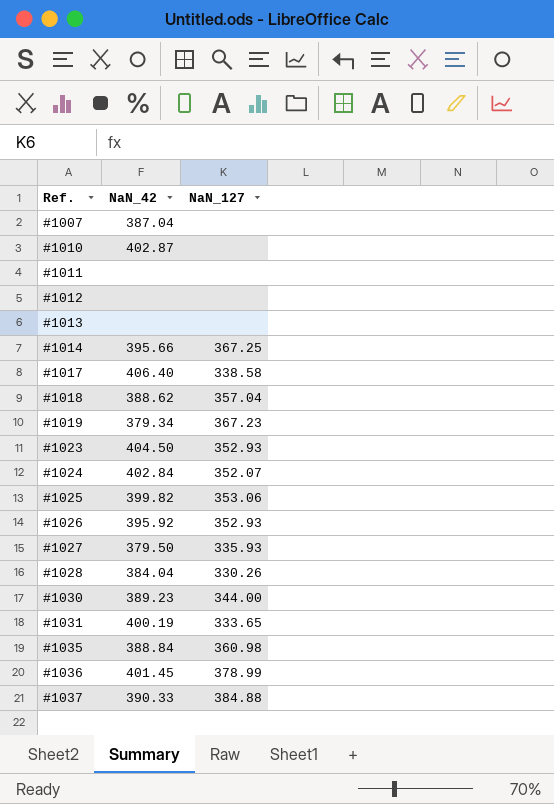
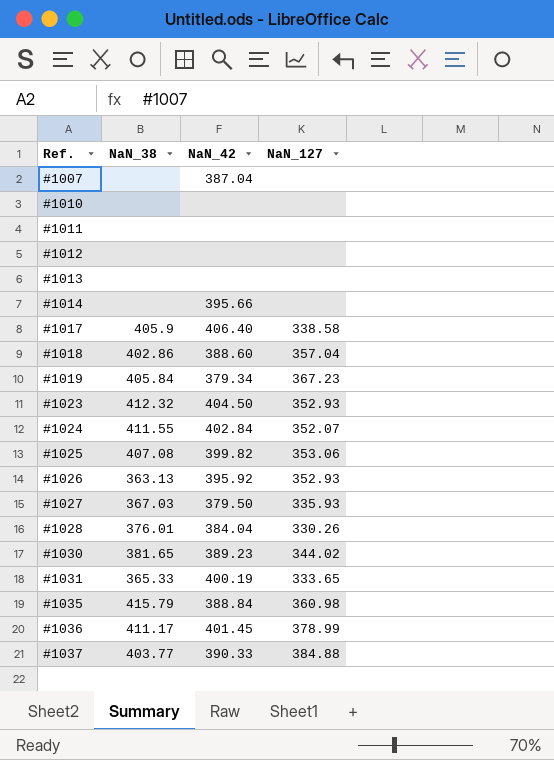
column NaN_38 | position: none -> 2
#1010 | NaN_42: 402.87 -> none
#1014 | NaN_127: 367.25 -> none
#1018 | NaN_42: 388.62 -> 388.60
#1030 | NaN_127: 344.00 -> 344.02

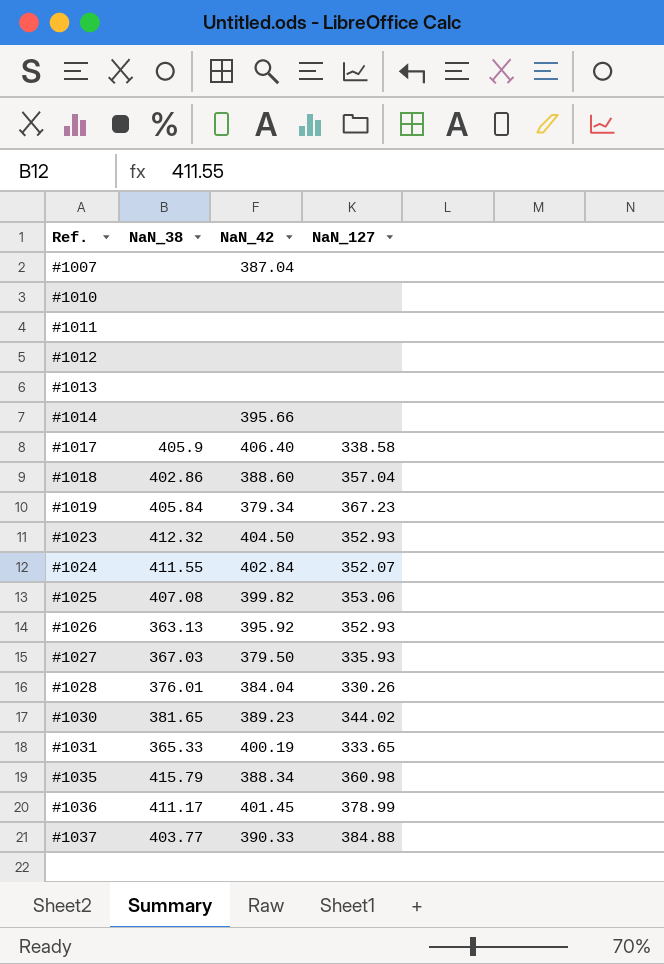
#1035 | NaN_42: 388.84 -> 388.34

